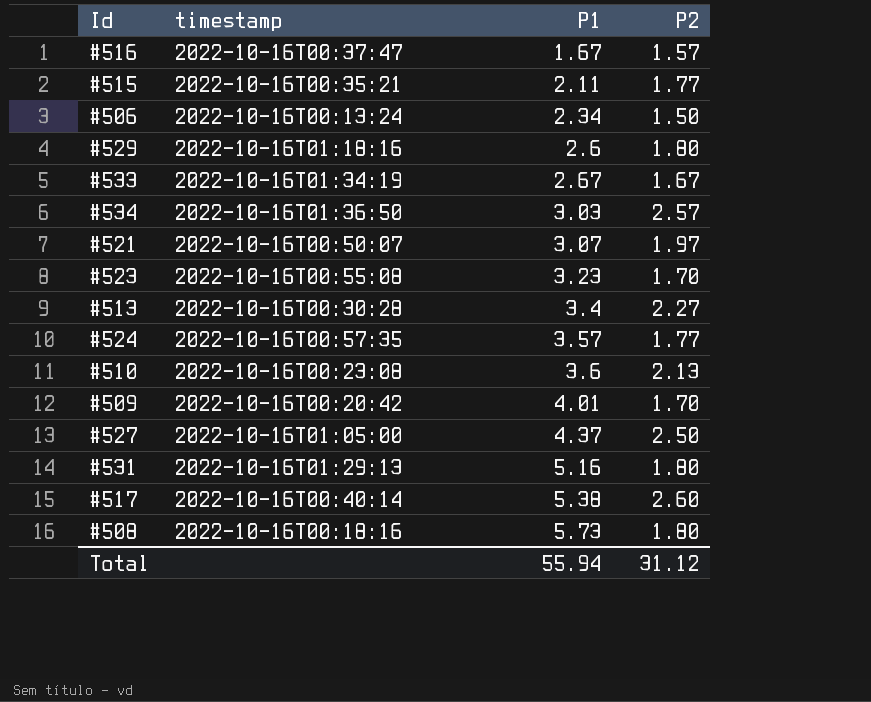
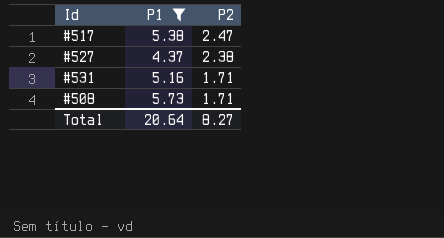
filter: none -> P1 >= 4.37
row order: P1 ascending -> P2 descending
column timestamp | position: 2 -> none
#517 | P2: 2.60 -> 2.47
#527 | P2: 2.50 -> 2.38
#531 | P2: 1.80 -> 1.71
#508 | P2: 1.80 -> 1.71
Total | P1: 55.94 -> 20.64
Total | P2: 31.12 -> 8.27

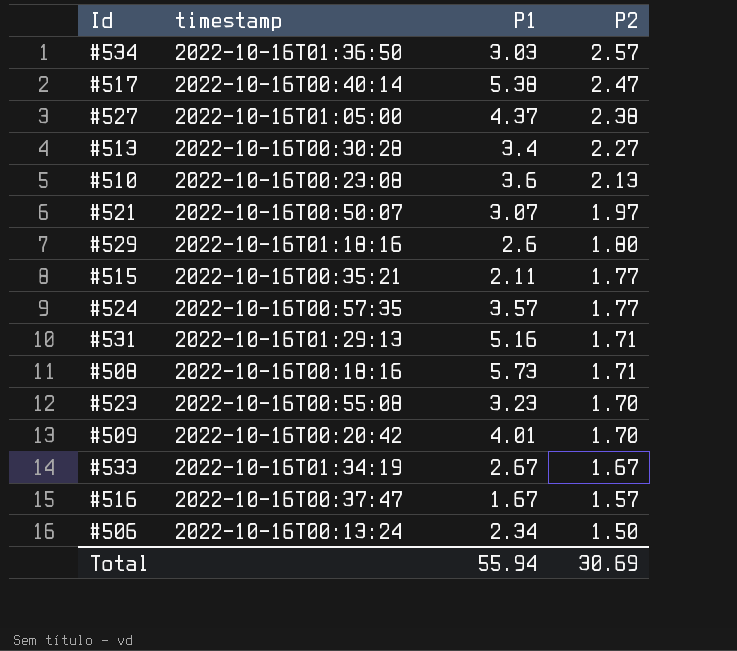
filter: P1 >= 4.37 -> none
column timestamp | position: none -> 2
Total | P1: 20.64 -> 55.94
Total | P2: 8.27 -> 30.69

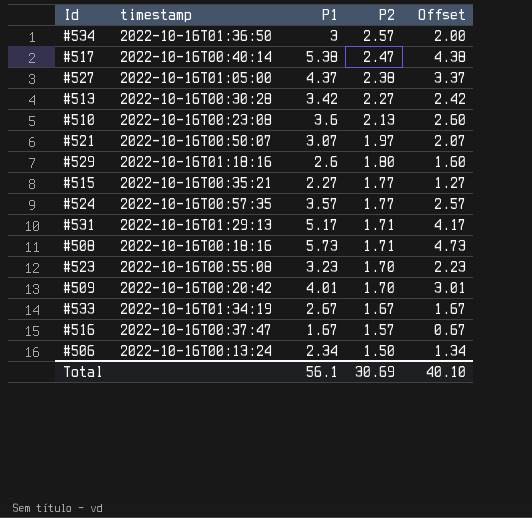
column Offset | formula: none -> [P1] - 1
#534 | P1: 3.03 -> 3
#513 | P1: 3.4 -> 3.42
#515 | P1: 2.11 -> 2.27
#531 | P1: 5.16 -> 5.17
Total | P1: 55.94 -> 56.1

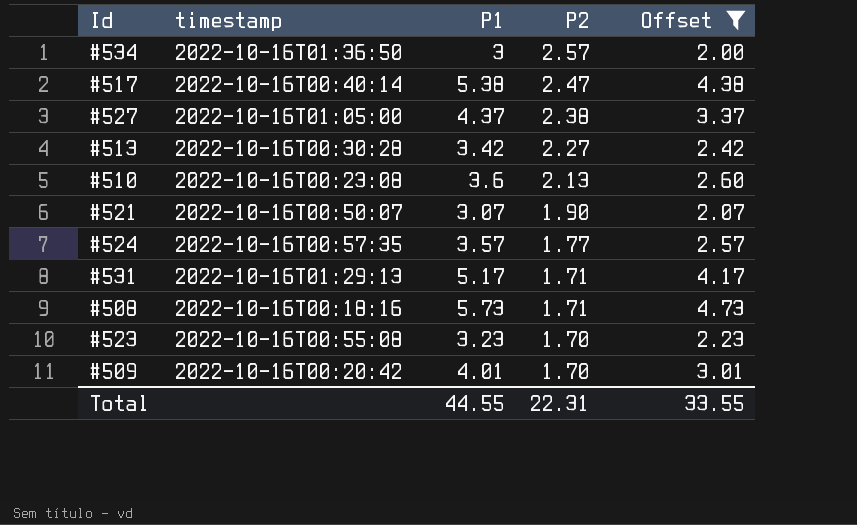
filter: none -> Offset >= 2.00
#521 | P2: 1.97 -> 1.90
Total | P1: 56.1 -> 44.55
Total | P2: 30.69 -> 22.31
Total | Offset: 40.10 -> 33.55

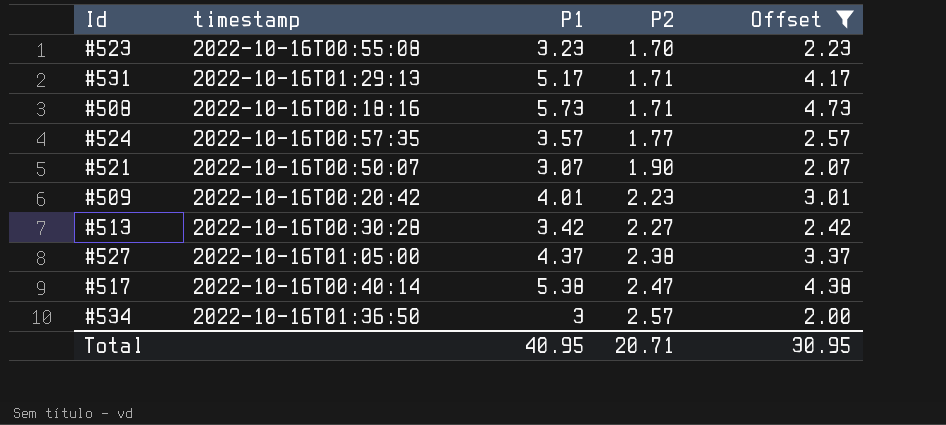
row order: P2 descending -> P2 ascending
row #510: 2022-10-16T00:23:08 | 3.6 | 2.13 | 2.60 -> none
#509 | P2: 1.70 -> 2.23
Total | P1: 44.55 -> 40.95
Total | P2: 22.31 -> 20.71
Total | Offset: 33.55 -> 30.95

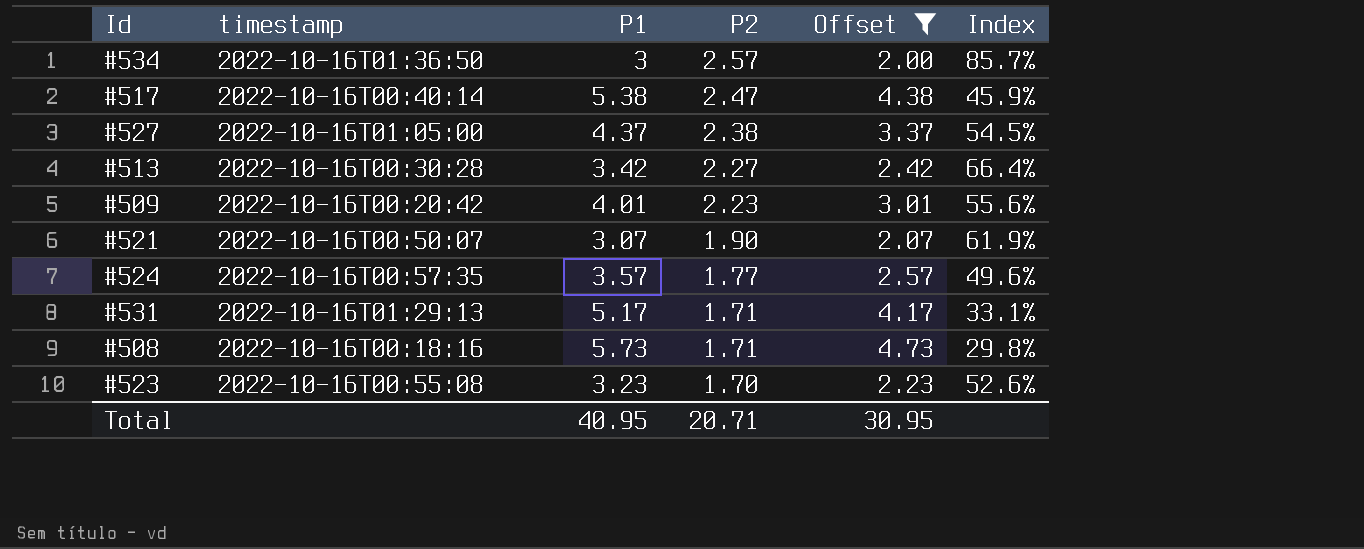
row order: P2 ascending -> P2 descending
column Index | formula: none -> [P2] / [P1]

